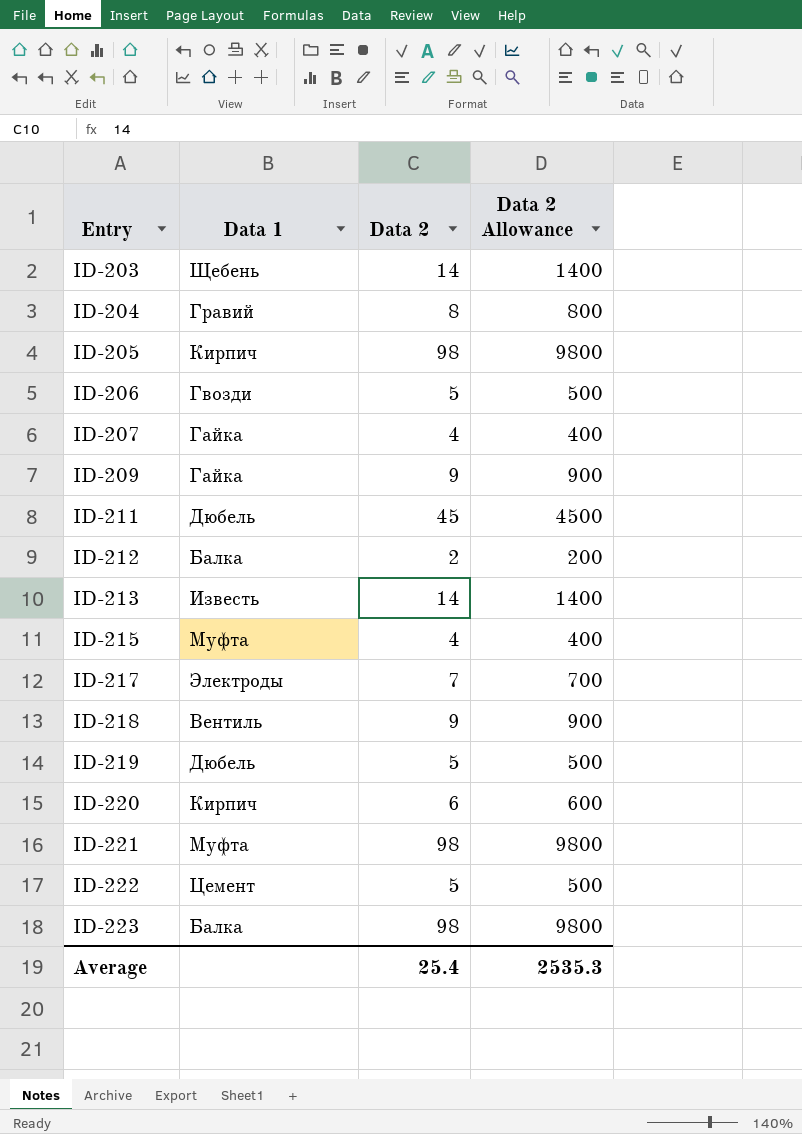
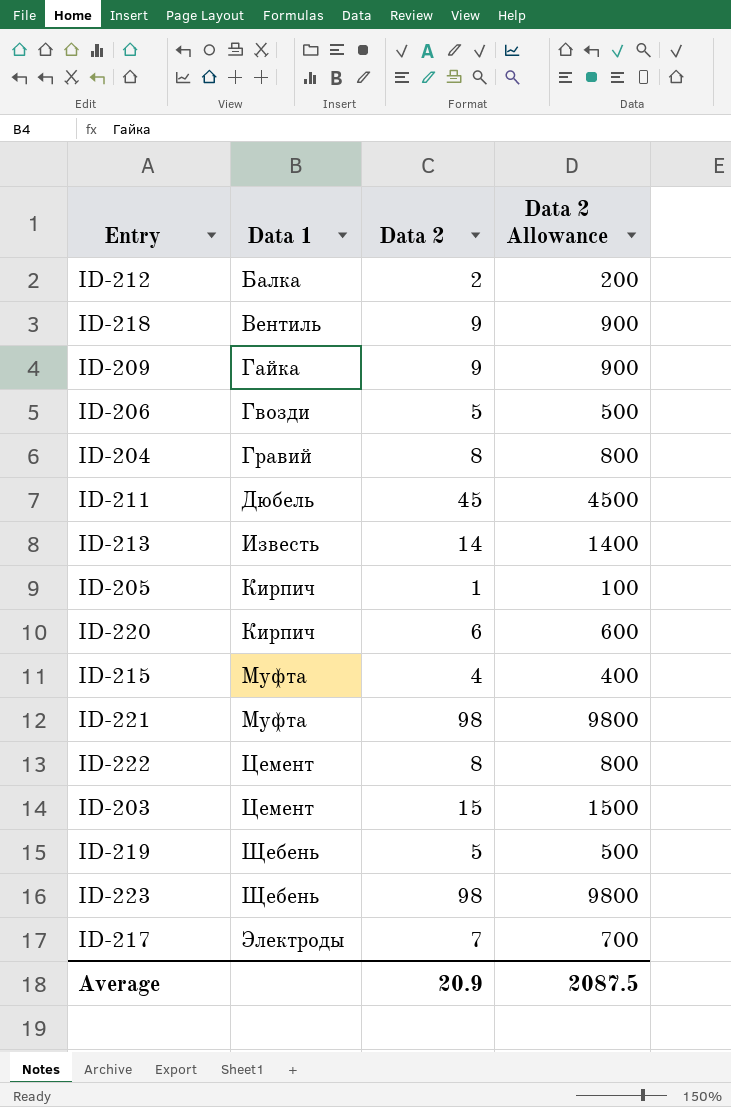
row order: Entry ascending -> Data 1 ascending
row ID-207: Гайка | 4 | 400 -> none
ID-205 | Data 2: 98 -> 1
ID-205 | Data 2 Allowance: 9800 -> 100
ID-222 | Data 2: 5 -> 8
ID-222 | Data 2 Allowance: 500 -> 800
ID-203 | Data 1: Щебень -> Цемент
ID-203 | Data 2: 14 -> 15
ID-203 | Data 2 Allowance: 1400 -> 1500
ID-219 | Data 1: Дюбель -> Щебень
ID-223 | Data 1: Балка -> Щебень
Average | Data 2: 25.4 -> 20.9
Average | Data 2 Allowance: 2535.3 -> 2087.5

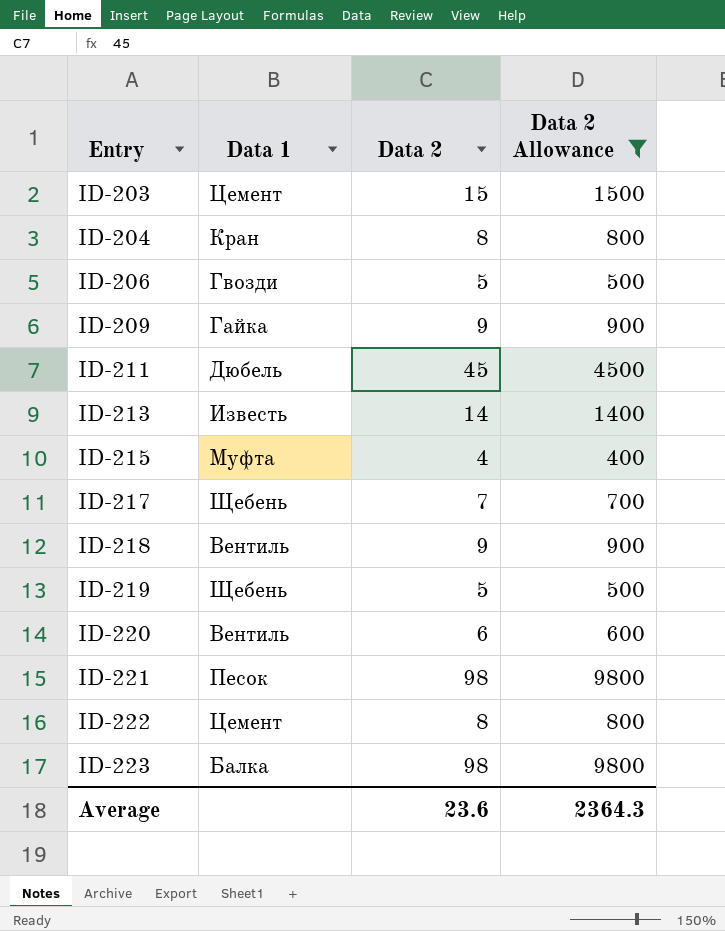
filter: none -> Data 2 Allowance >= 400
row order: Data 1 ascending -> Entry ascending
ID-204 | Data 1: Гравий -> Кран
ID-217 | Data 1: Электроды -> Щебень
ID-220 | Data 1: Кирпич -> Вентиль
ID-221 | Data 1: Муфта -> Песок
ID-223 | Data 1: Щебень -> Балка
Average | Data 2: 20.9 -> 23.6
Average | Data 2 Allowance: 2087.5 -> 2364.3

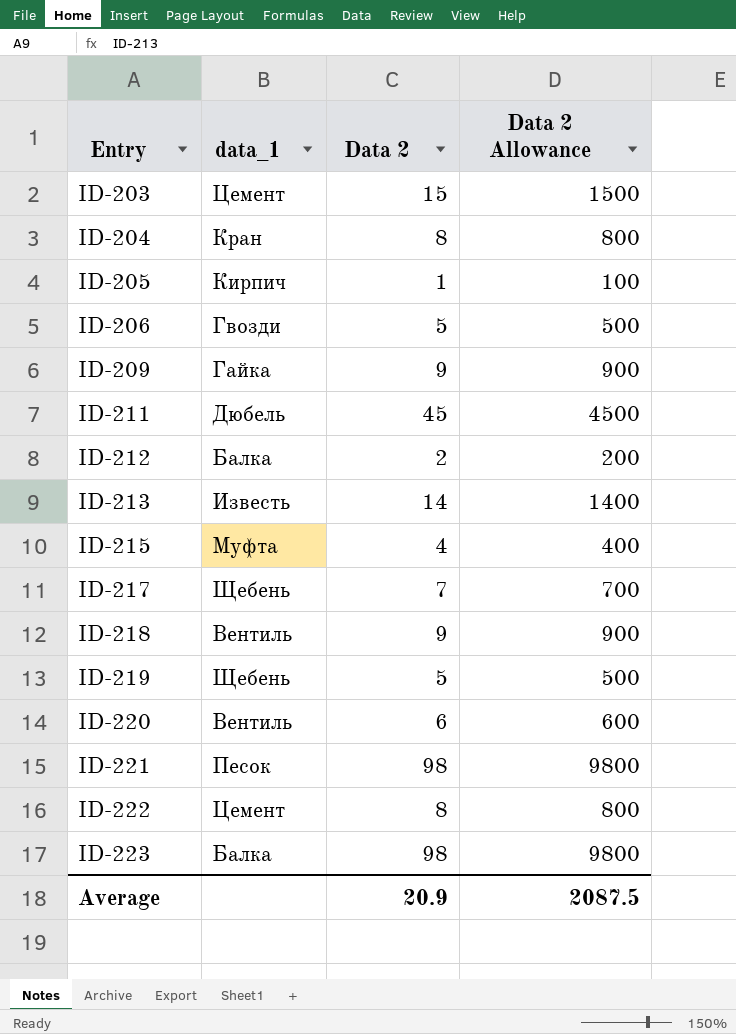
filter: Data 2 Allowance >= 400 -> none
column name: Data 1 -> data_1
Average | Data 2: 23.6 -> 20.9
Average | Data 2 Allowance: 2364.3 -> 2087.5

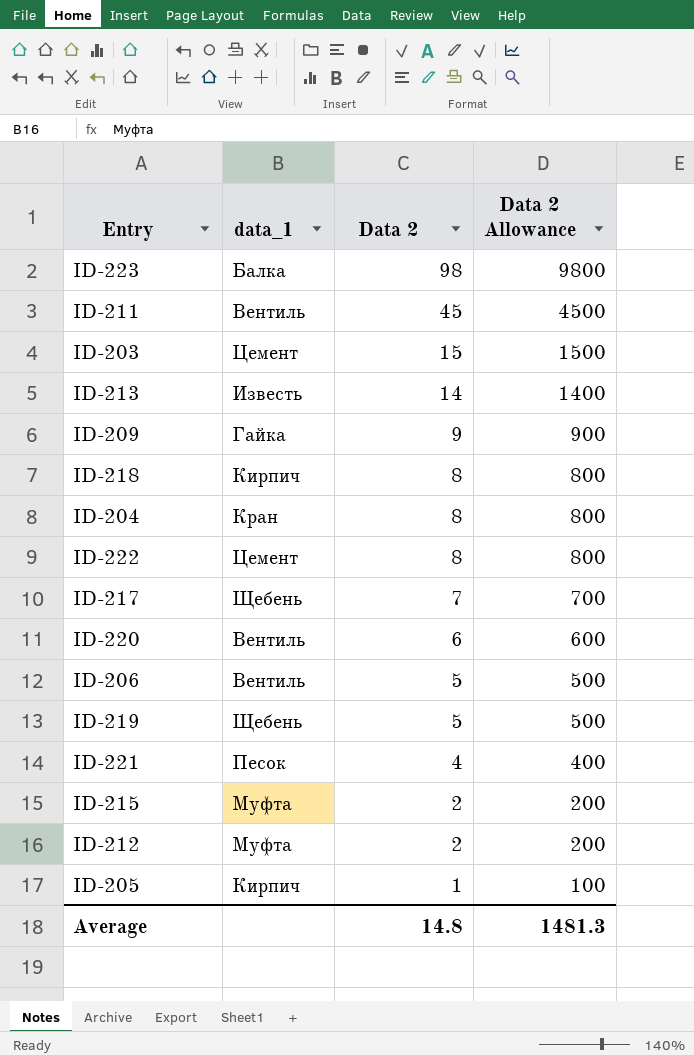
row order: Entry ascending -> Data 2 descending
ID-211 | data_1: Дюбель -> Вентиль
ID-218 | data_1: Вентиль -> Кирпич
ID-218 | Data 2: 9 -> 8
ID-218 | Data 2 Allowance: 900 -> 800
ID-206 | data_1: Гвозди -> Вентиль
ID-221 | Data 2: 98 -> 4
ID-221 | Data 2 Allowance: 9800 -> 400
ID-215 | Data 2: 4 -> 2
ID-215 | Data 2 Allowance: 400 -> 200
ID-212 | data_1: Балка -> Муфта
Average | Data 2: 20.9 -> 14.8
Average | Data 2 Allowance: 2087.5 -> 1481.3

